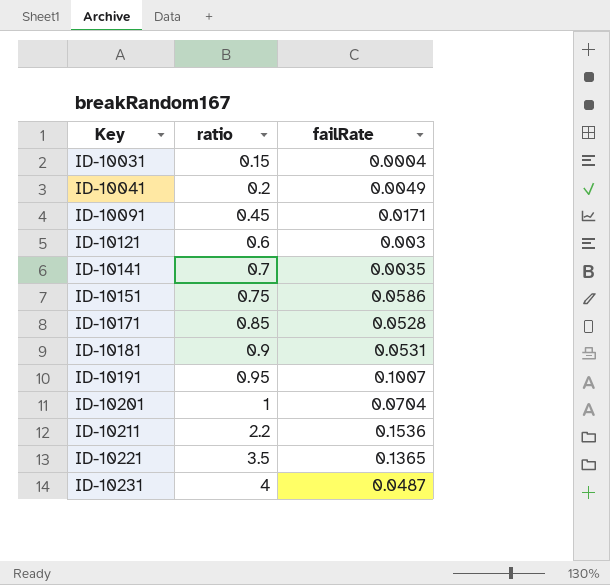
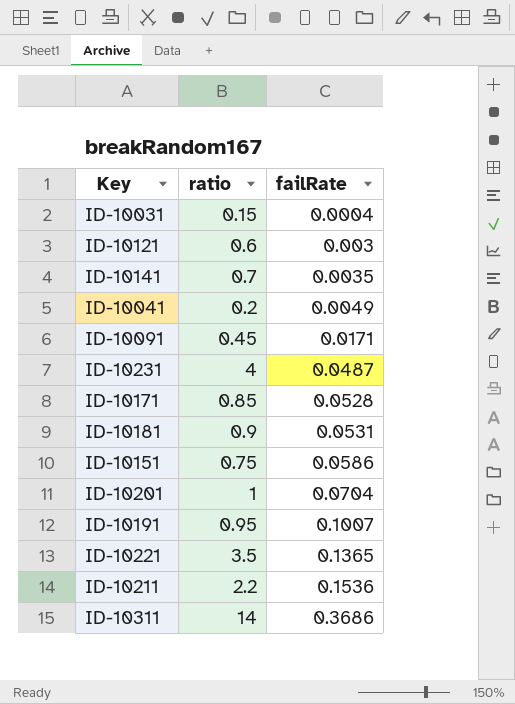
row order: Key ascending -> failRate ascending
row ID-10311: none -> 14 | 0.3686

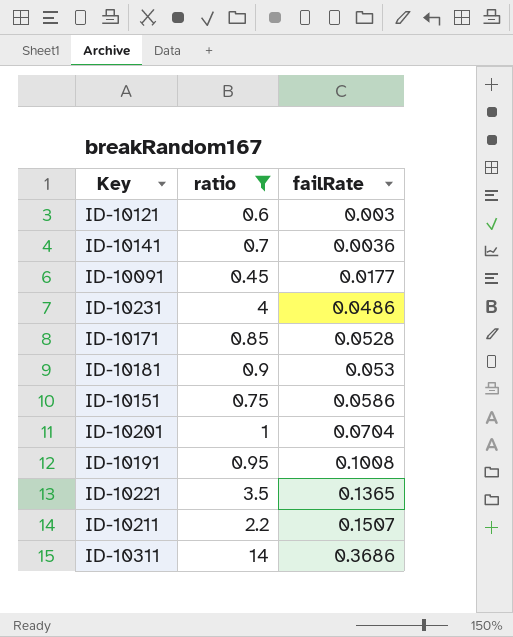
filter: none -> ratio >= 0.45
ID-10141 | failRate: 0.0035 -> 0.0036
ID-10091 | failRate: 0.0171 -> 0.0177
ID-10231 | failRate: 0.0487 -> 0.0486
ID-10181 | failRate: 0.0531 -> 0.053
ID-10191 | failRate: 0.1007 -> 0.1008
ID-10211 | failRate: 0.1536 -> 0.1507

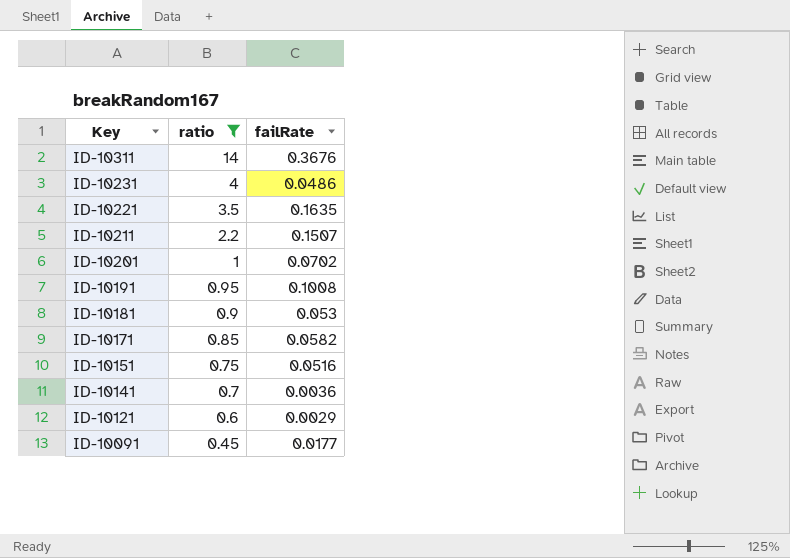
row order: failRate ascending -> Key descending
ID-10311 | failRate: 0.3686 -> 0.3676
ID-10221 | failRate: 0.1365 -> 0.1635
ID-10201 | failRate: 0.0704 -> 0.0702
ID-10171 | failRate: 0.0528 -> 0.0582
ID-10151 | failRate: 0.0586 -> 0.0516
ID-10121 | failRate: 0.003 -> 0.0029

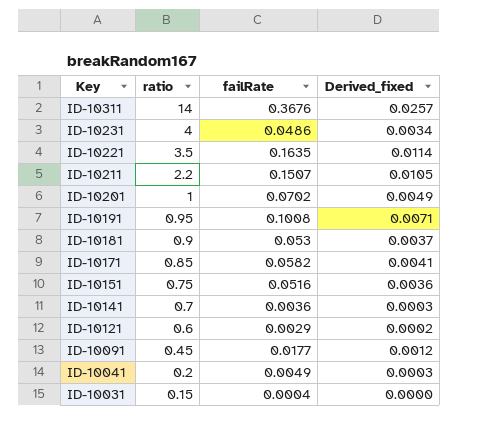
filter: ratio >= 0.45 -> none
column Derived_fixed | formula: none -> [failRate] * 0.07

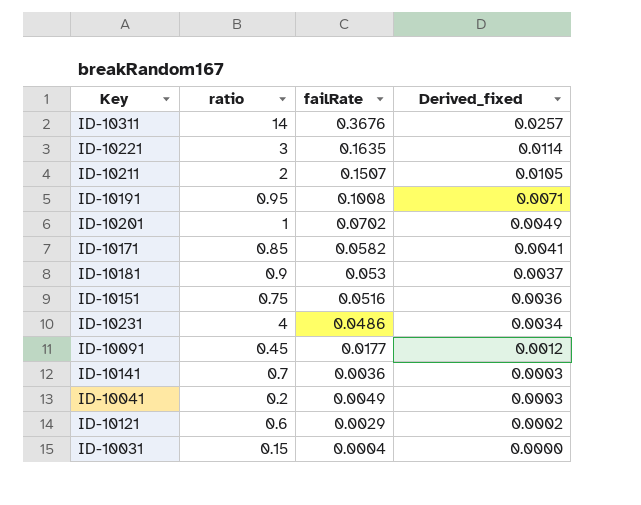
row order: Key descending -> Derived_fixed descending
ID-10221 | ratio: 3.5 -> 3
ID-10211 | ratio: 2.2 -> 2

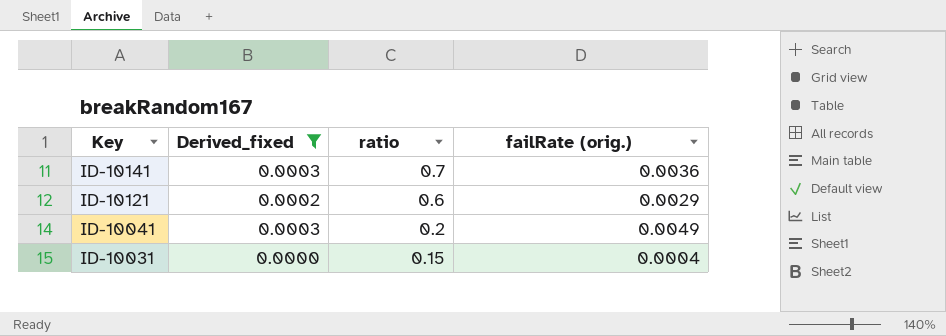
filter: none -> Derived_fixed <= 0.0003
row order: Derived_fixed descending -> Key descending
column Derived_fixed | position: 4 -> 2
column name: failRate -> failRate (orig.)

